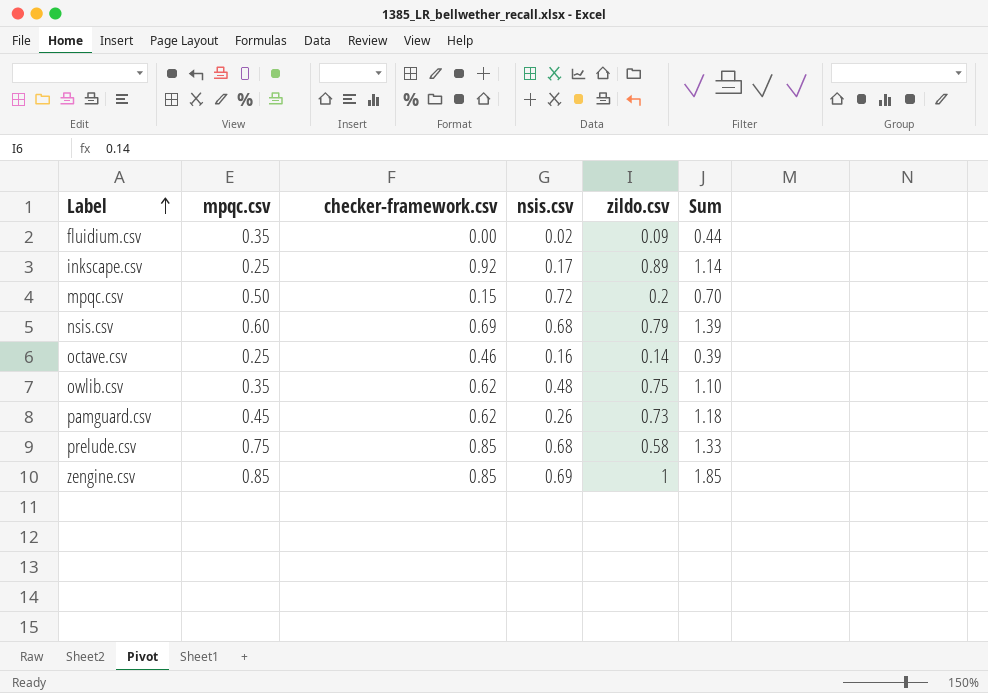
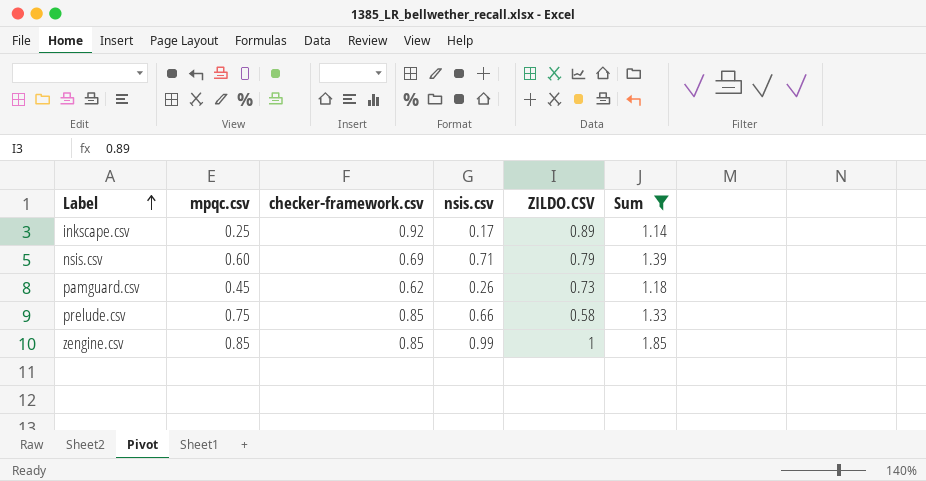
filter: none -> Sum >= 1.14
column name: zildo.csv -> ZILDO.CSV
nsis.csv | nsis.csv: 0.68 -> 0.71
prelude.csv | nsis.csv: 0.68 -> 0.66
zengine.csv | nsis.csv: 0.69 -> 0.99

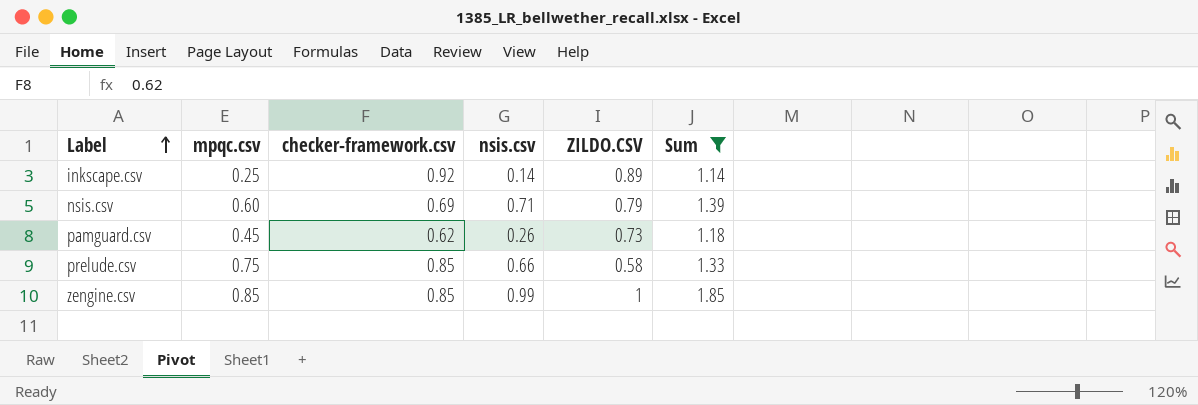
inkscape.csv | nsis.csv: 0.17 -> 0.14

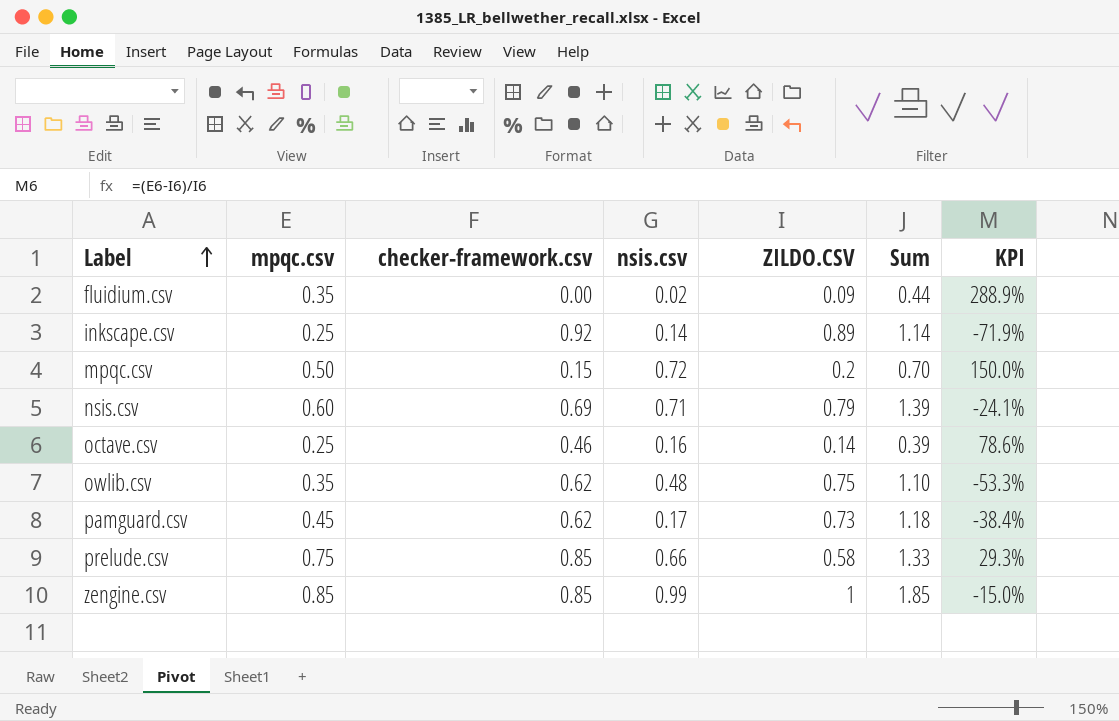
filter: Sum >= 1.14 -> none
column KPI | formula: none -> ([mpqc.csv] - [ZILDO.CSV]) / [ZILDO.CSV]
pamguard.csv | nsis.csv: 0.26 -> 0.17

